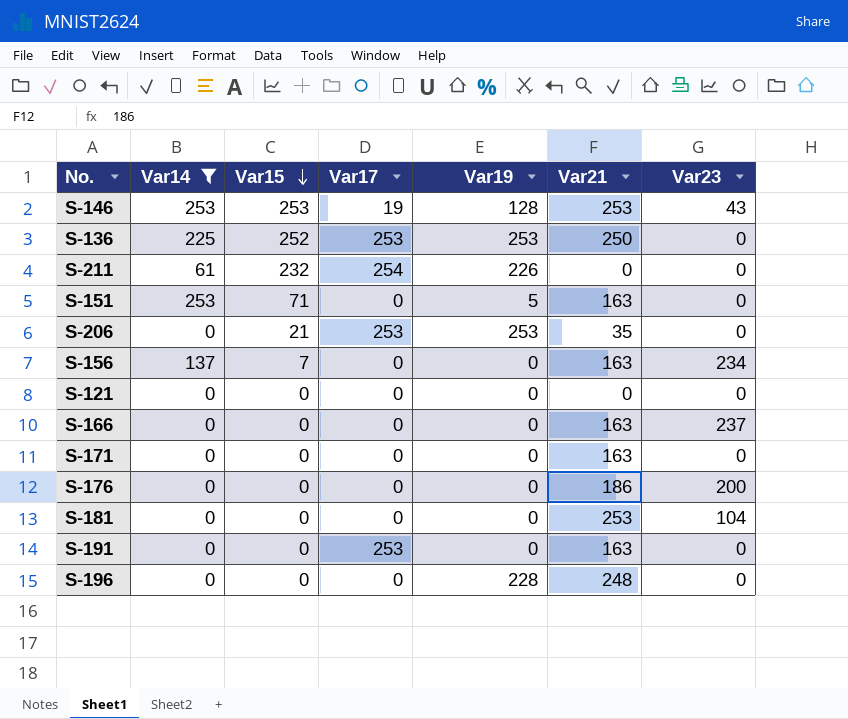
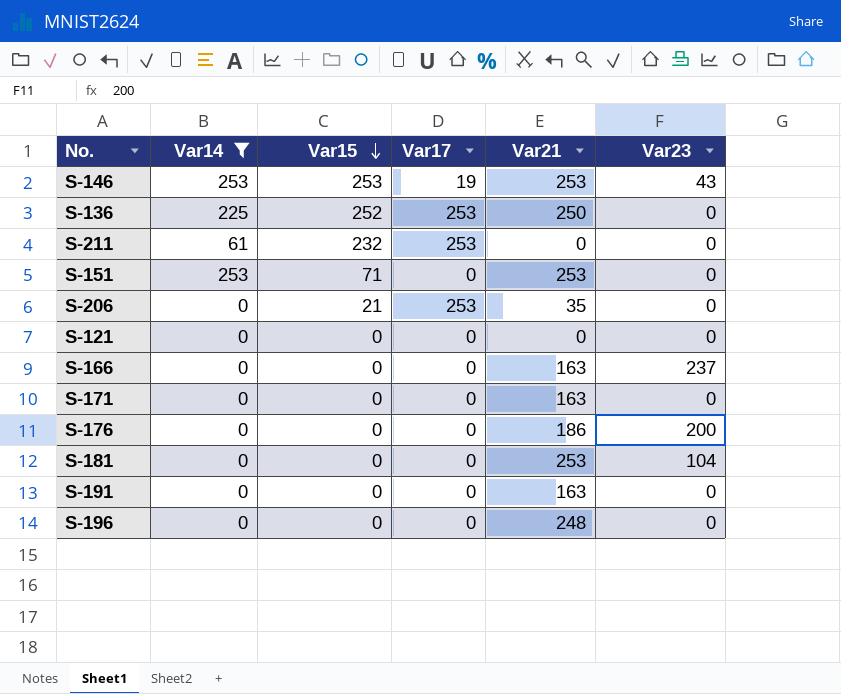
column Var19 | position: 5 -> none
row S-156: 137 | 7 | 0 | 0 | 163 | 234 -> none
S-211 | Var17: 254 -> 253
S-151 | Var21: 163 -> 253
S-191 | Var17: 253 -> 0

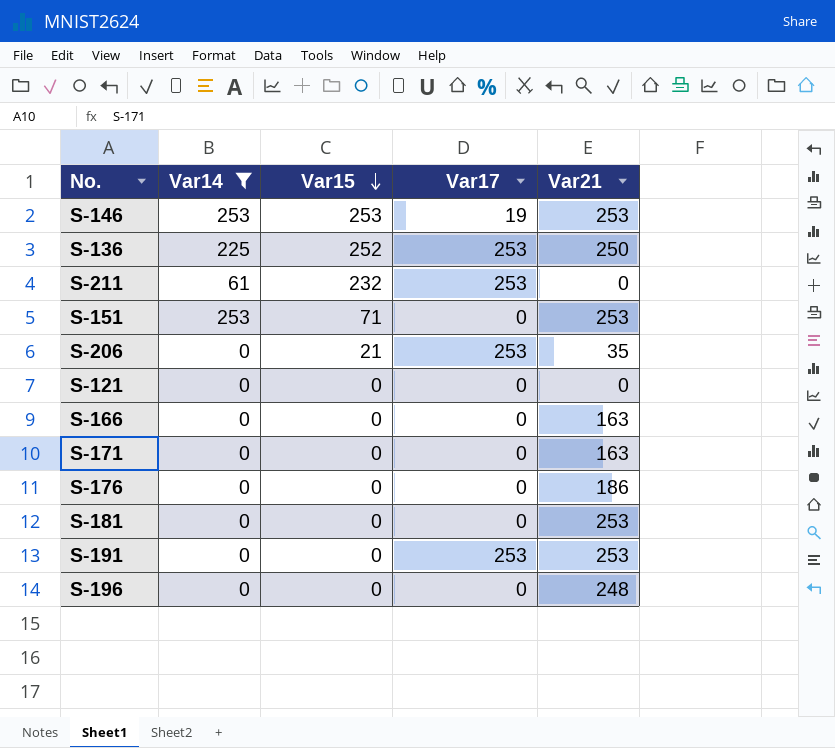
column Var23 | position: 6 -> none
S-191 | Var17: 0 -> 253
S-191 | Var21: 163 -> 253

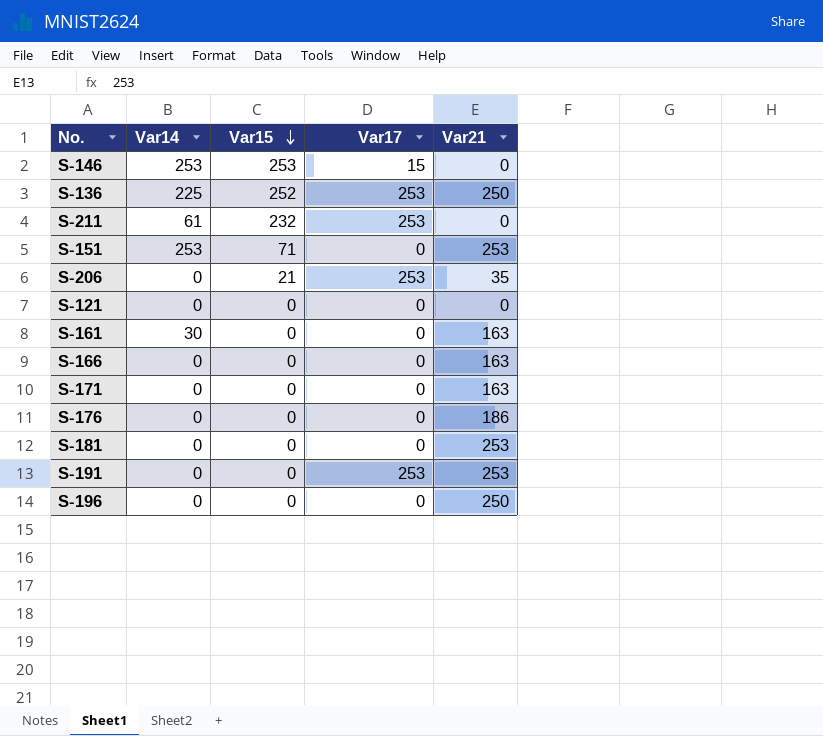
filter: Var14 != 30 -> none
S-146 | Var17: 19 -> 15
S-146 | Var21: 253 -> 0
S-196 | Var21: 248 -> 250

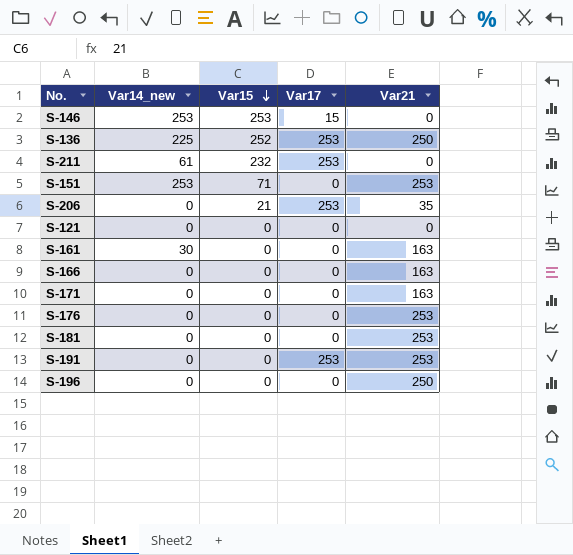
column name: Var14 -> Var14_new
S-176 | Var21: 186 -> 253

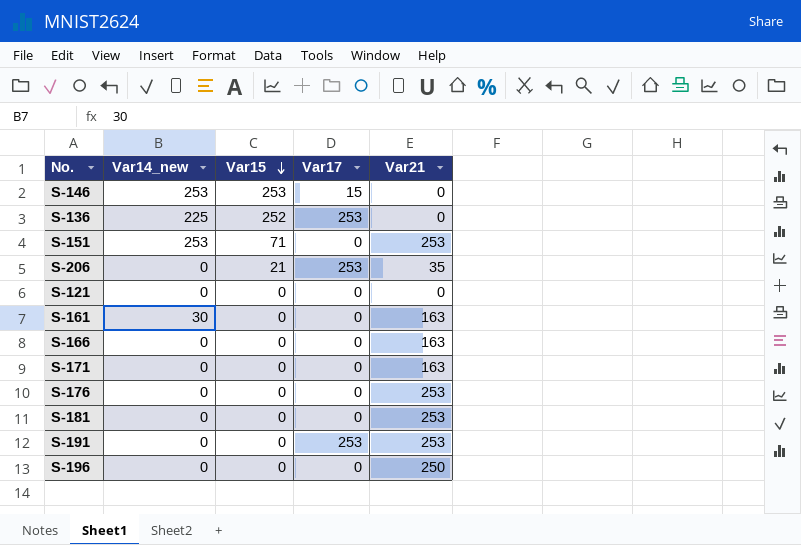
row S-211: 61 | 232 | 253 | 0 -> none
S-136 | Var21: 250 -> 0

